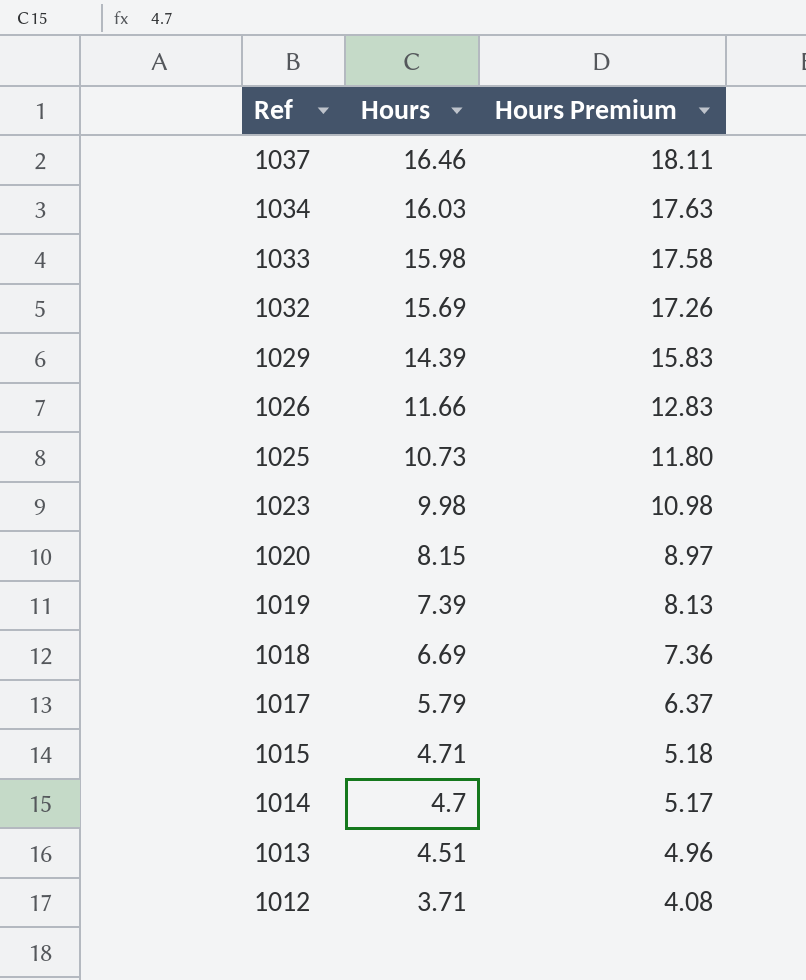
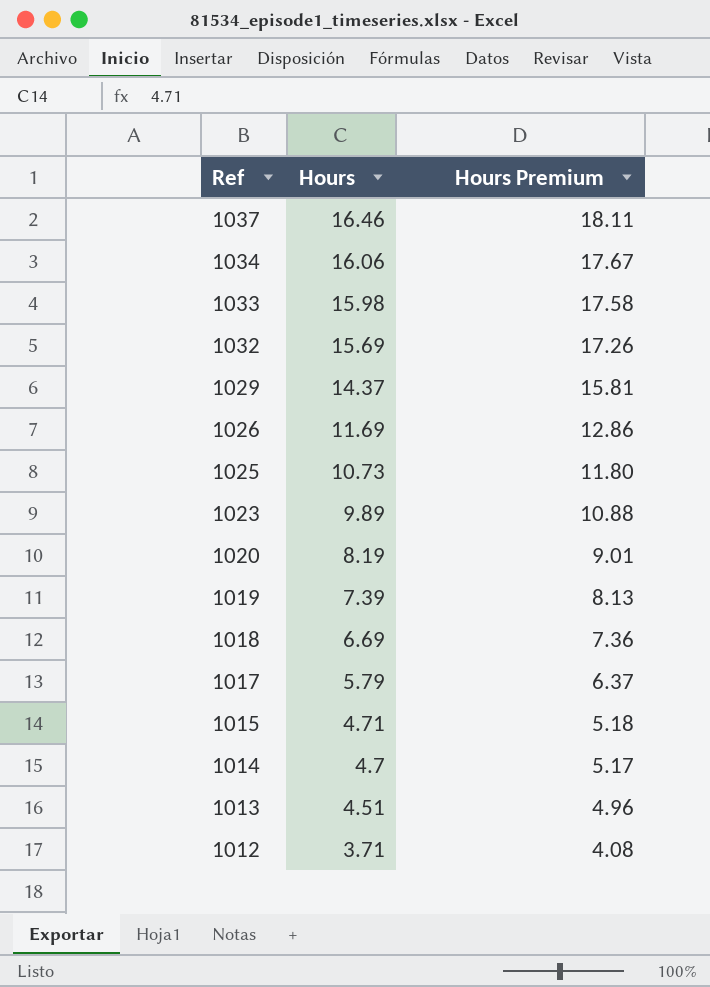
1034 | Hours: 16.03 -> 16.06
1034 | Hours Premium: 17.63 -> 17.67
1029 | Hours: 14.39 -> 14.37
1029 | Hours Premium: 15.83 -> 15.81
1026 | Hours: 11.66 -> 11.69
1026 | Hours Premium: 12.83 -> 12.86
1023 | Hours: 9.98 -> 9.89
1023 | Hours Premium: 10.98 -> 10.88
1020 | Hours: 8.15 -> 8.19
1020 | Hours Premium: 8.97 -> 9.01

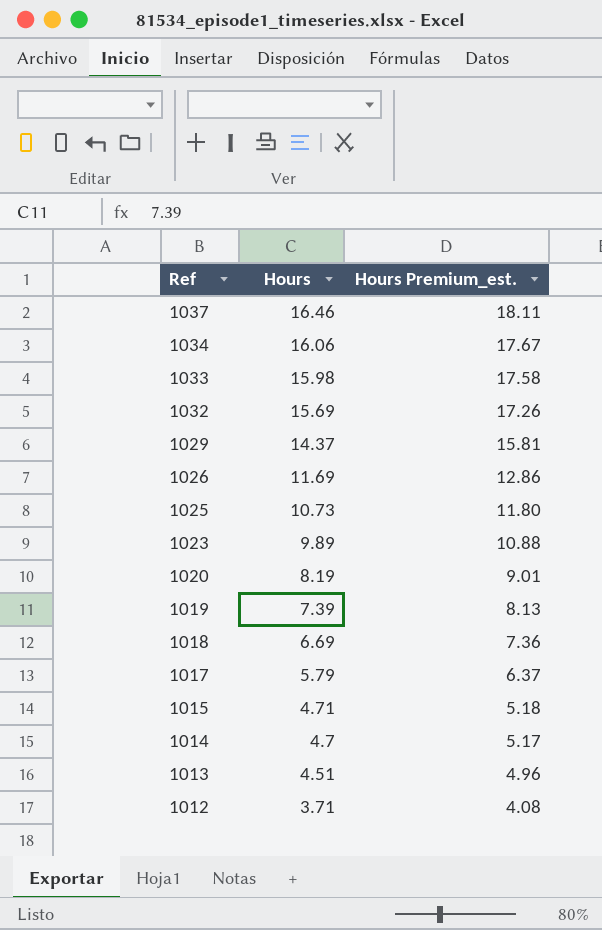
column name: Hours Premium -> Hours Premium_est.

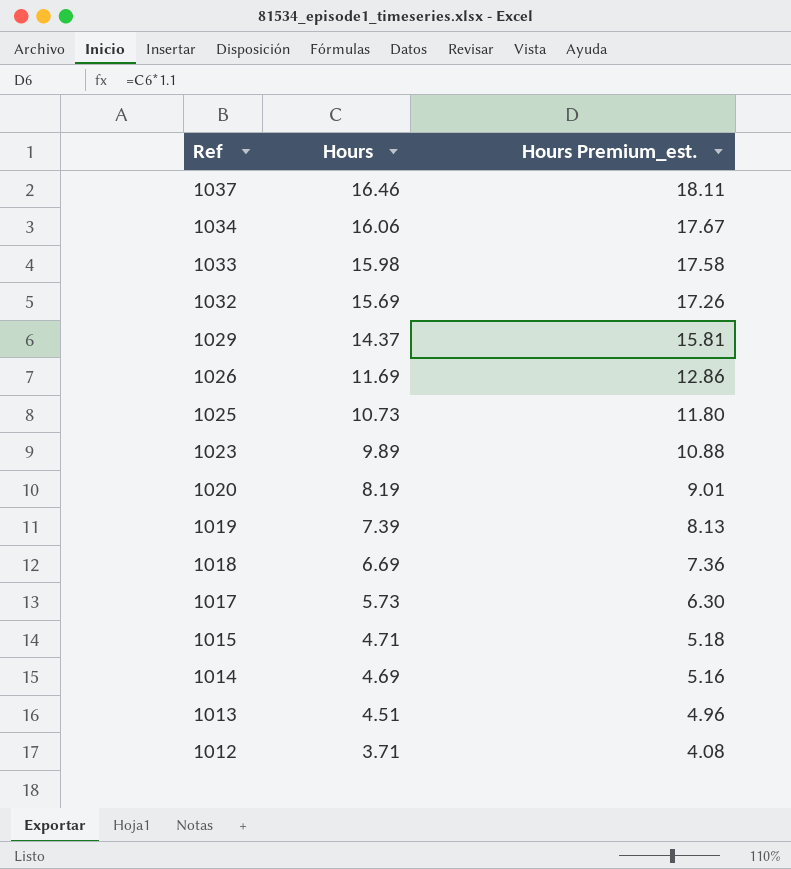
1017 | Hours: 5.79 -> 5.73
1017 | Hours Premium_est.: 6.37 -> 6.30
1014 | Hours: 4.7 -> 4.69
1014 | Hours Premium_est.: 5.17 -> 5.16

